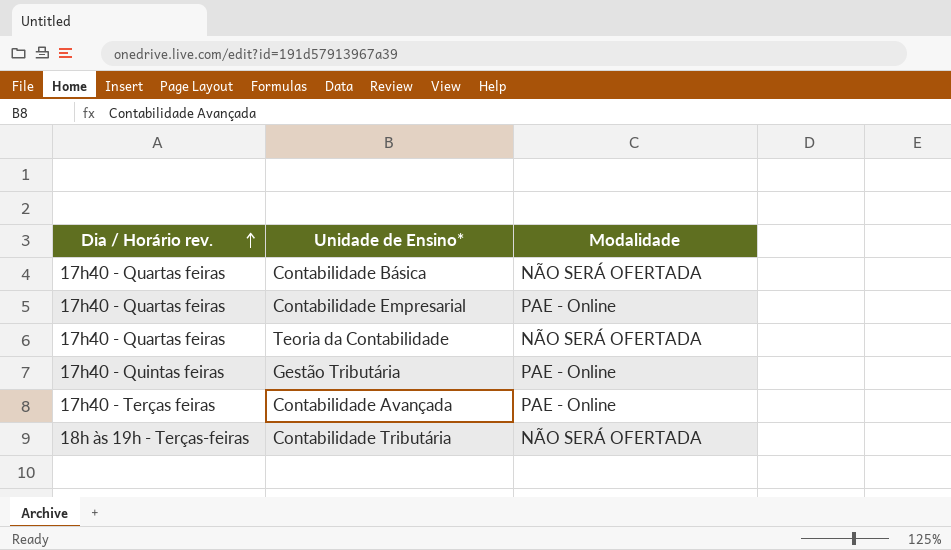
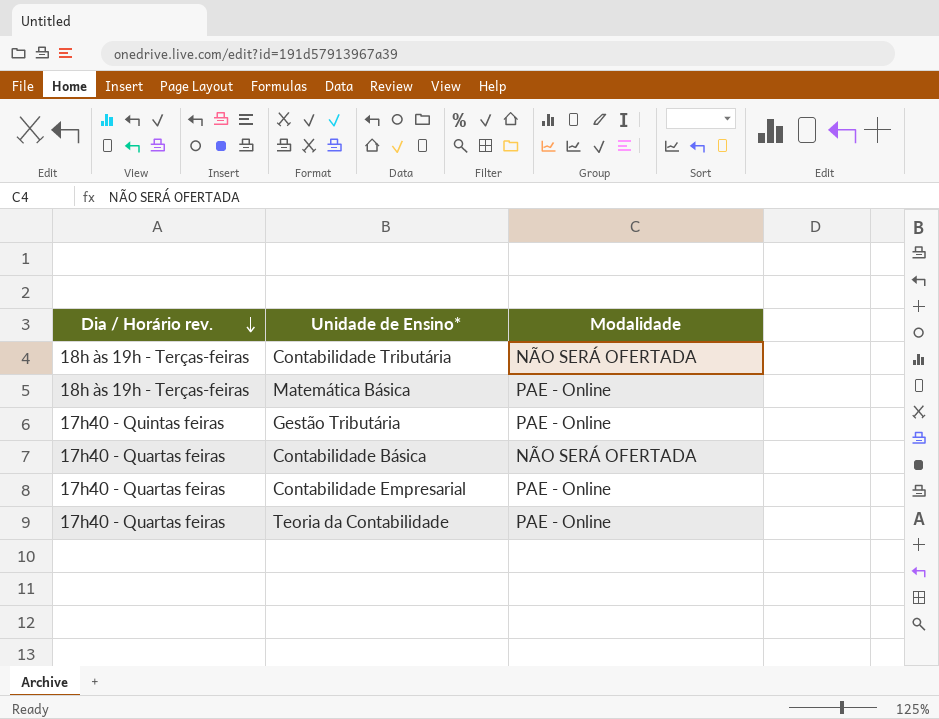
row order: Dia / Horário rev. ascending -> Dia / Horário rev. descending
row Contabilidade Avançada: 17h40 - Terças feiras | PAE - Online -> none
row Matemática Básica: none -> 18h às 19h - Terças-feiras | PAE - Online
Teoria da Contabilidade | Modalidade: NÃO SERÁ OFERTADA -> PAE - Online

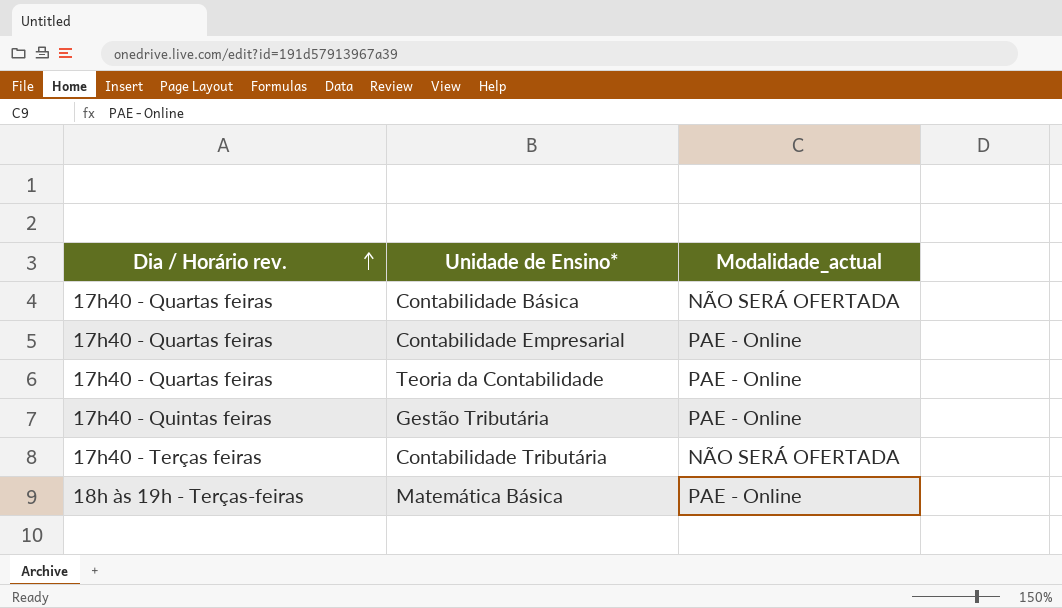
row order: Dia / Horário rev. descending -> Dia / Horário rev. ascending
column name: Modalidade -> Modalidade_actual
Contabilidade Tributária | Dia / Horário rev.: 18h às 19h - Terças-feiras -> 17h40 - Terças feiras

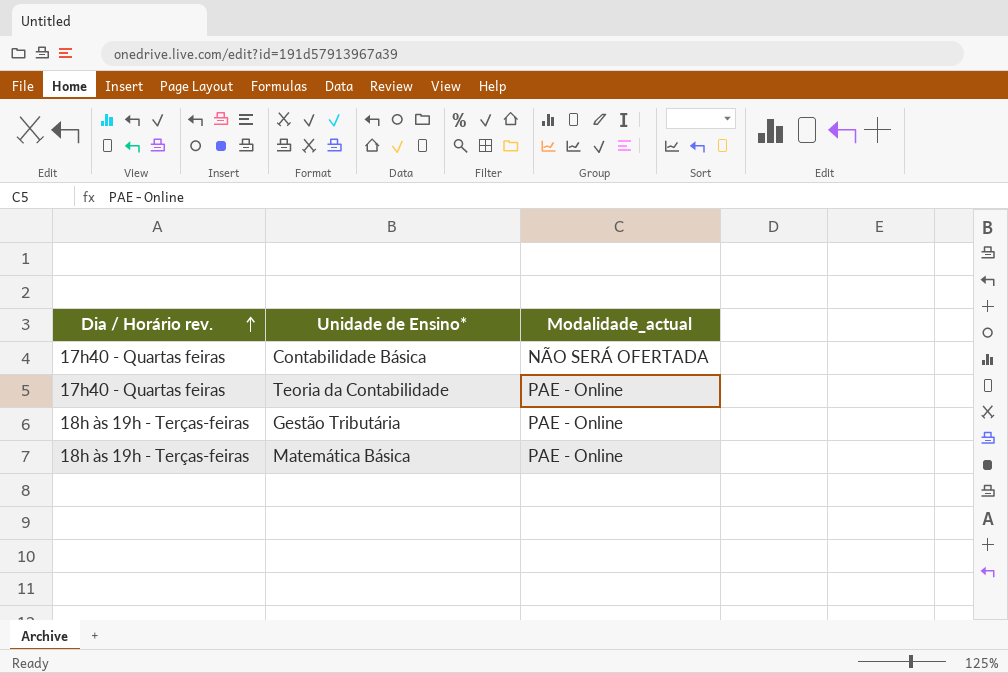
row Contabilidade Empresarial: 17h40 - Quartas feiras | PAE - Online -> none
row Contabilidade Tributária: 17h40 - Terças feiras | NÃO SERÁ OFERTADA -> none
Gestão Tributária | Dia / Horário rev.: 17h40 - Quintas feiras -> 18h às 19h - Terças-feiras

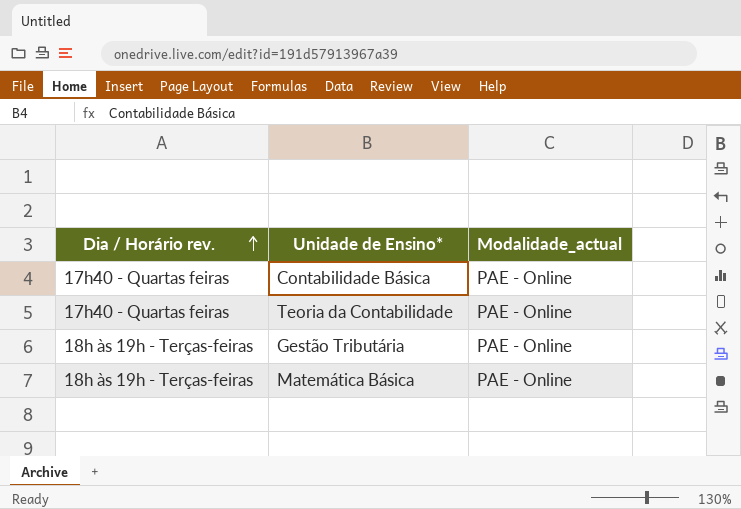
Contabilidade Básica | Modalidade_actual: NÃO SERÁ OFERTADA -> PAE - Online

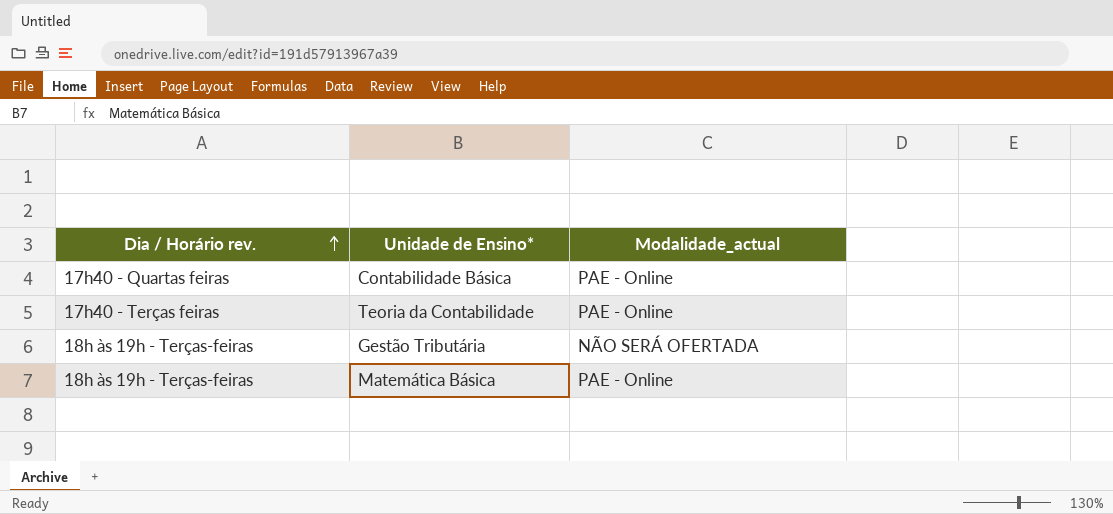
Teoria da Contabilidade | Dia / Horário rev.: 17h40 - Quartas feiras -> 17h40 - Terças feiras
Gestão Tributária | Modalidade_actual: PAE - Online -> NÃO SERÁ OFERTADA

